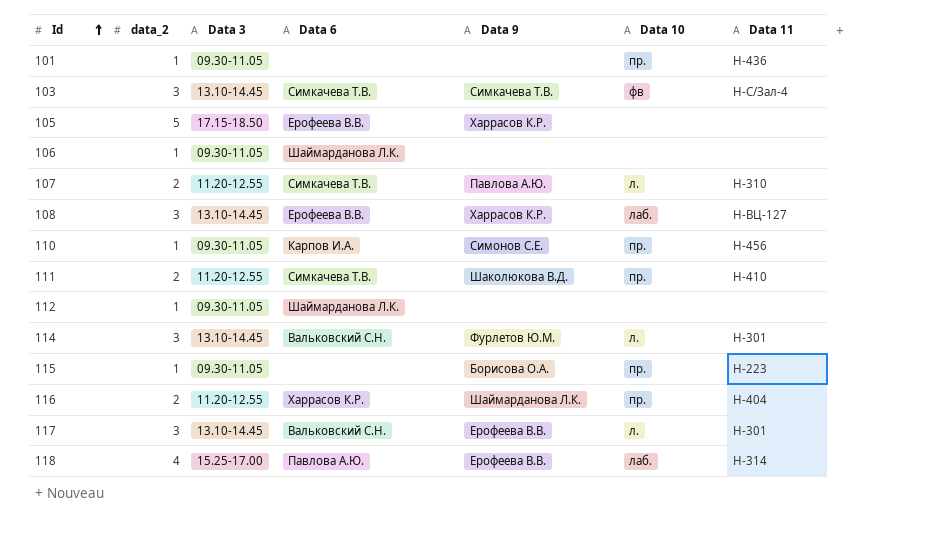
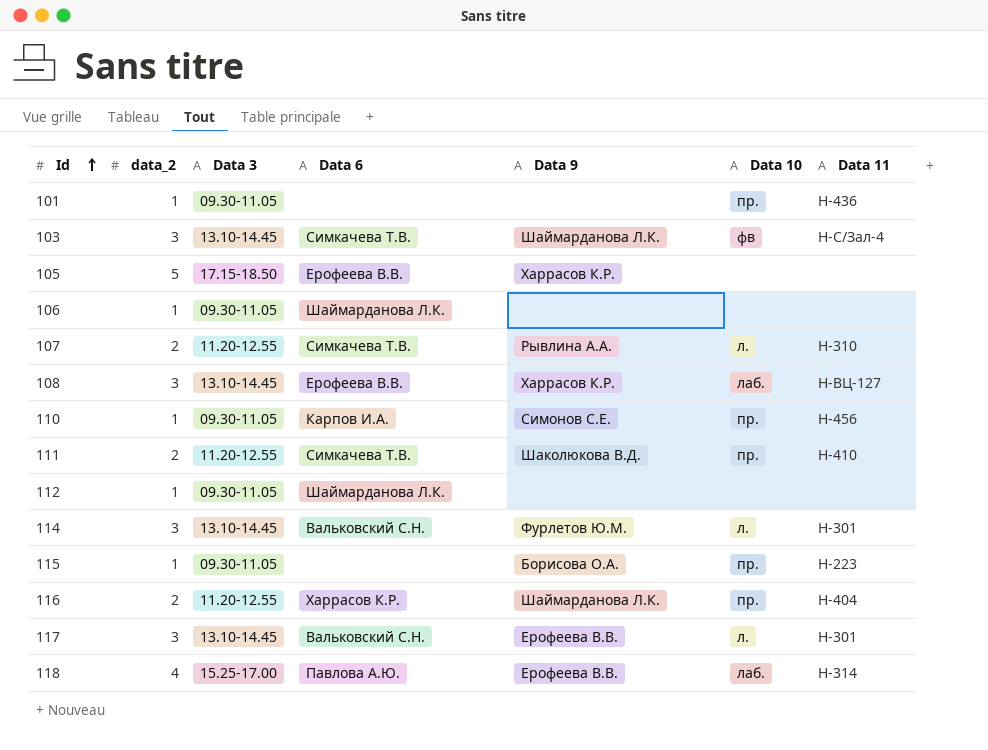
103 | Data 9: Симкачева Т.В. -> Шаймарданова Л.К.
107 | Data 9: Павлова А.Ю. -> Рывлина А.А.

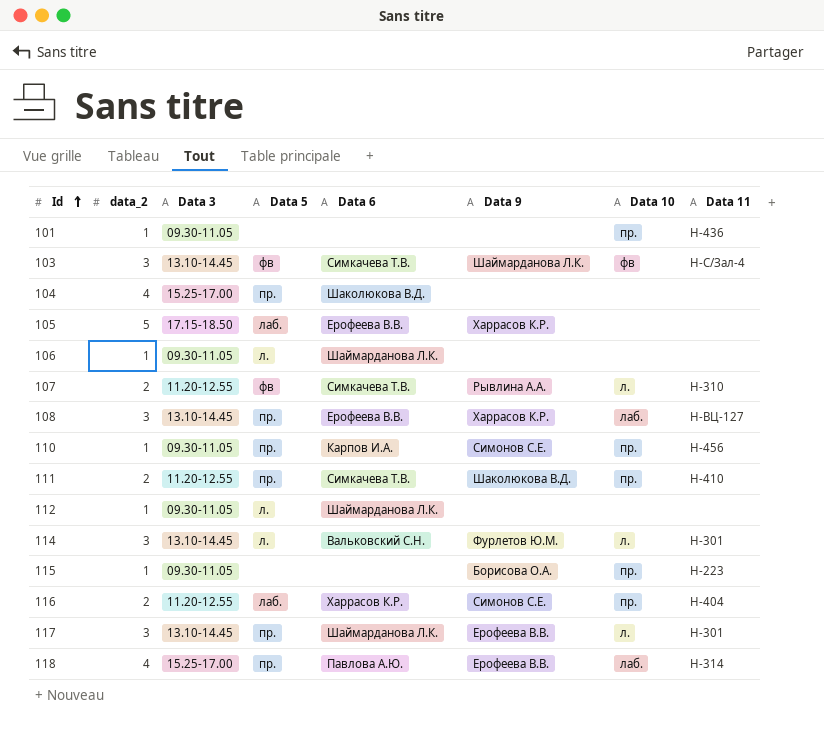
column Data 5 | position: none -> 4
row 104: none -> 4 | 15.25-17.00 | пр. | Шаколюкова В.Д. | none | none | none
116 | Data 9: Шаймарданова Л.К. -> Симонов С.Е.
117 | Data 6: Вальковский С.Н. -> Шаймарданова Л.К.

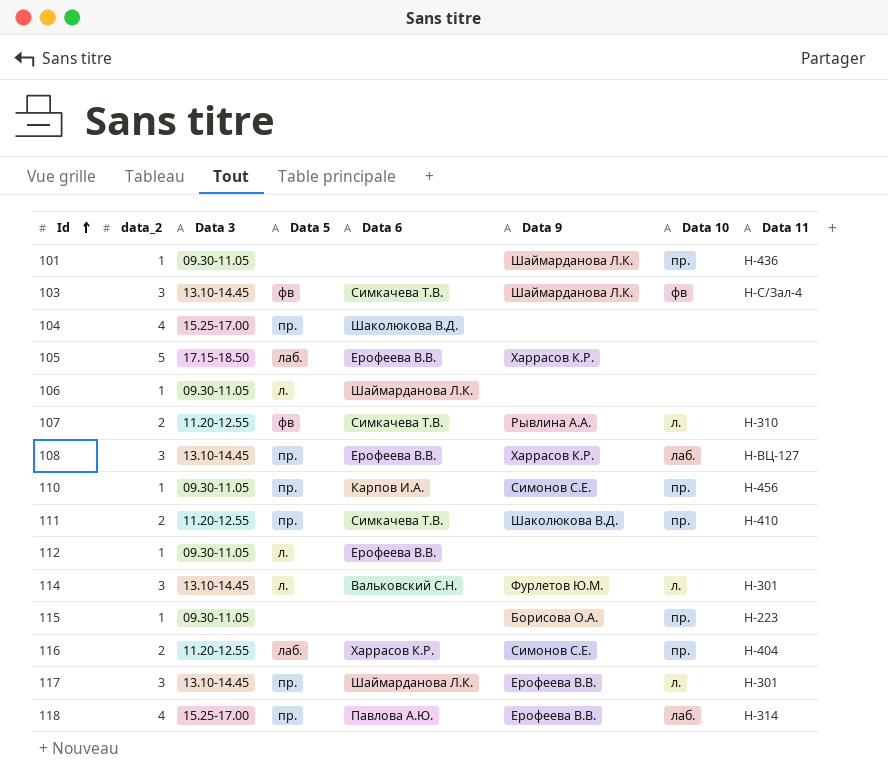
101 | Data 9: none -> Шаймарданова Л.К.
112 | Data 6: Шаймарданова Л.К. -> Ерофеева В.В.

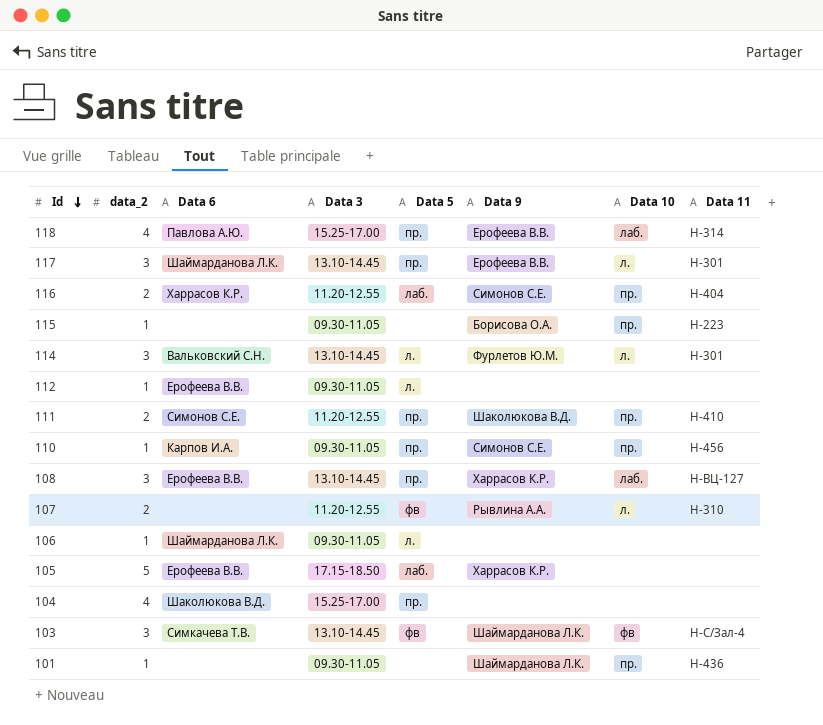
row order: Id ascending -> Id descending
column Data 6 | position: 5 -> 3
111 | Data 6: Симкачева Т.В. -> Симонов С.Е.
107 | Data 6: Симкачева Т.В. -> none

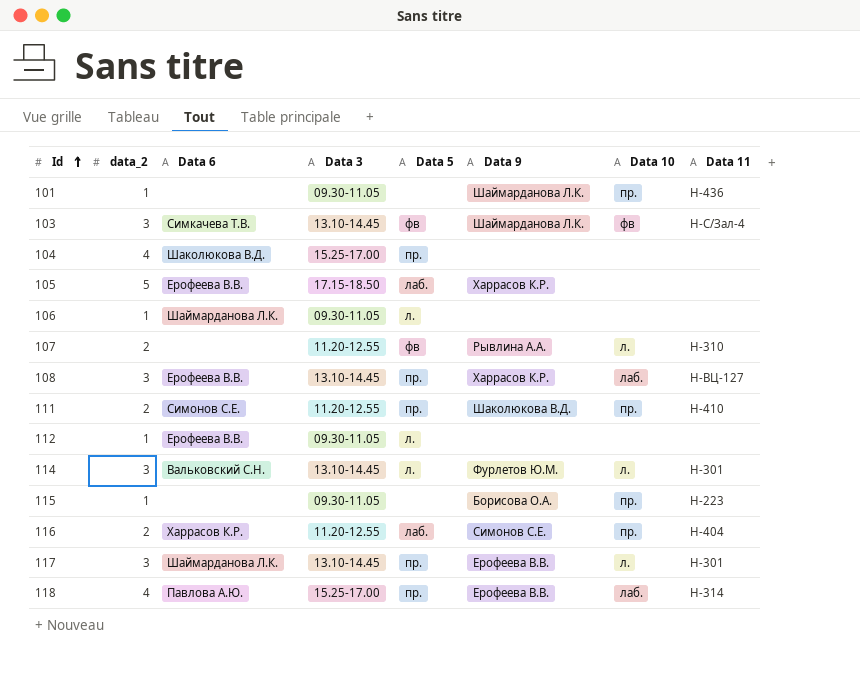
row order: Id descending -> Id ascending
row 110: 1 | Карпов И.А. | 09.30-11.05 | пр. | Симонов С.Е. | пр. | Н-456 -> none

